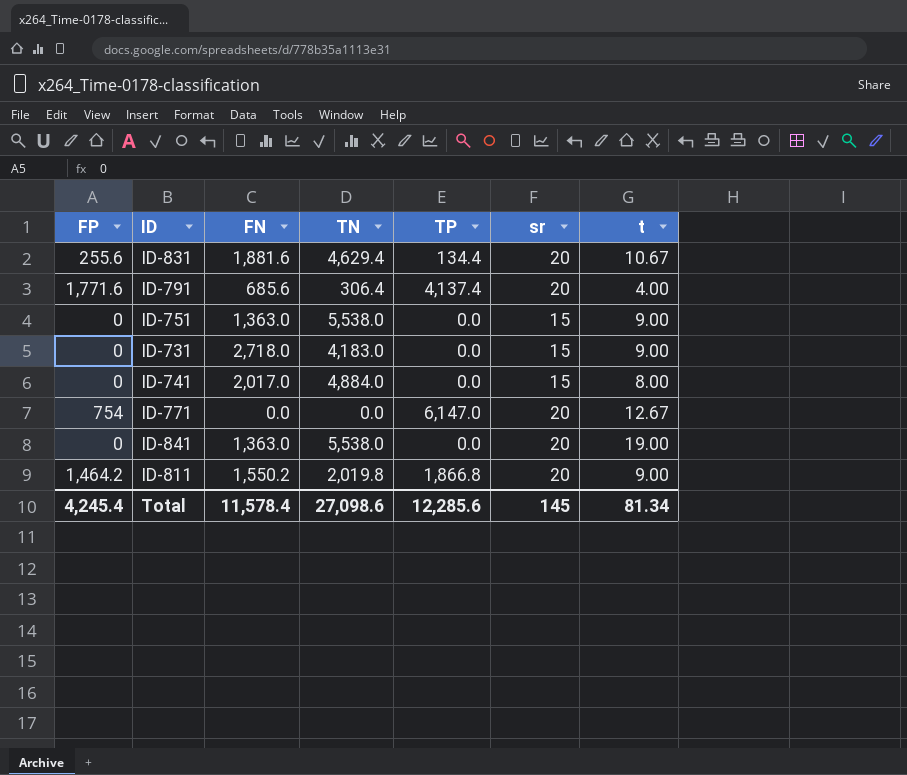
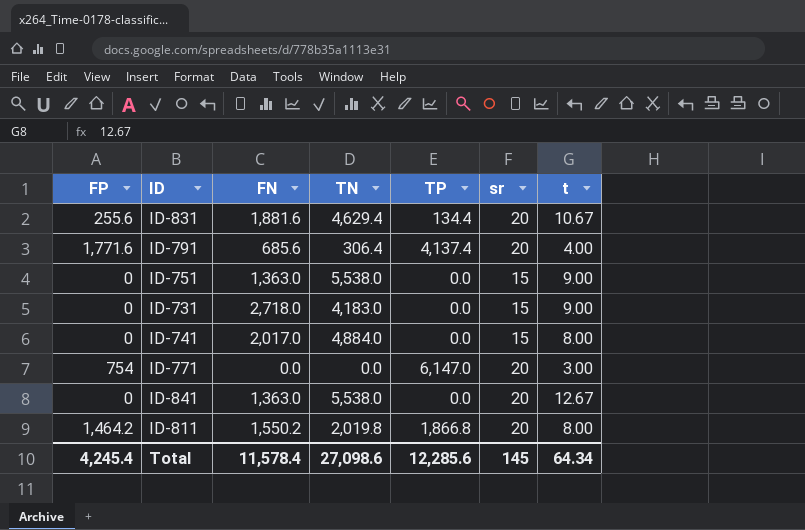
ID-771 | t: 12.67 -> 3.00
ID-841 | t: 19.00 -> 12.67
ID-811 | t: 9.00 -> 8.00
Total | t: 81.34 -> 64.34

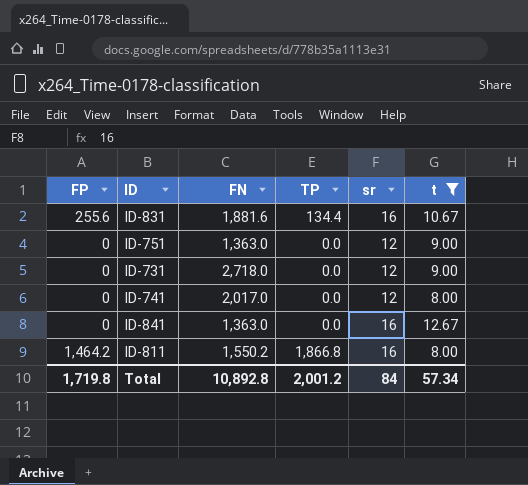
filter: none -> t >= 8.00
column TN | position: 4 -> none
ID-831 | sr: 20 -> 16
ID-751 | sr: 15 -> 12
ID-731 | sr: 15 -> 12
ID-741 | sr: 15 -> 12
ID-841 | sr: 20 -> 16
ID-811 | sr: 20 -> 16
Total | FP: 4,245.4 -> 1,719.8
Total | FN: 11,578.4 -> 10,892.8
Total | TP: 12,285.6 -> 2,001.2
Total | sr: 145 -> 84
Total | t: 64.34 -> 57.34

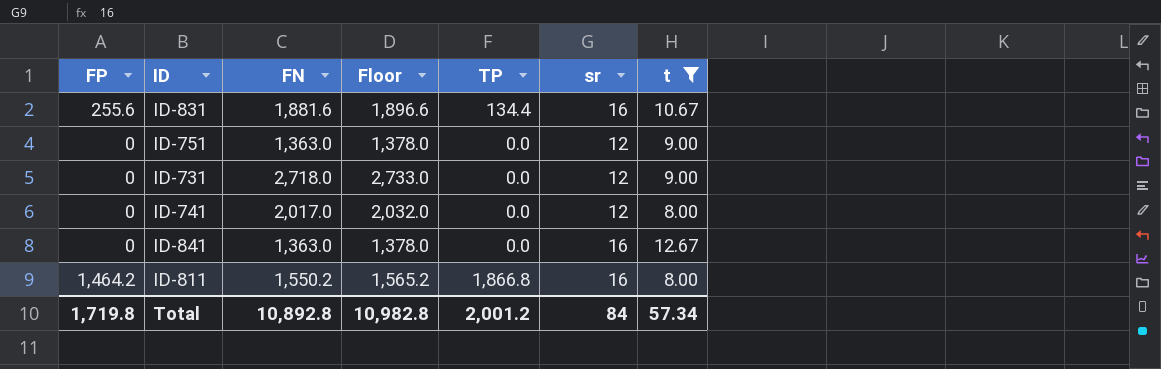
column Floor | formula: none -> [FN] + 15

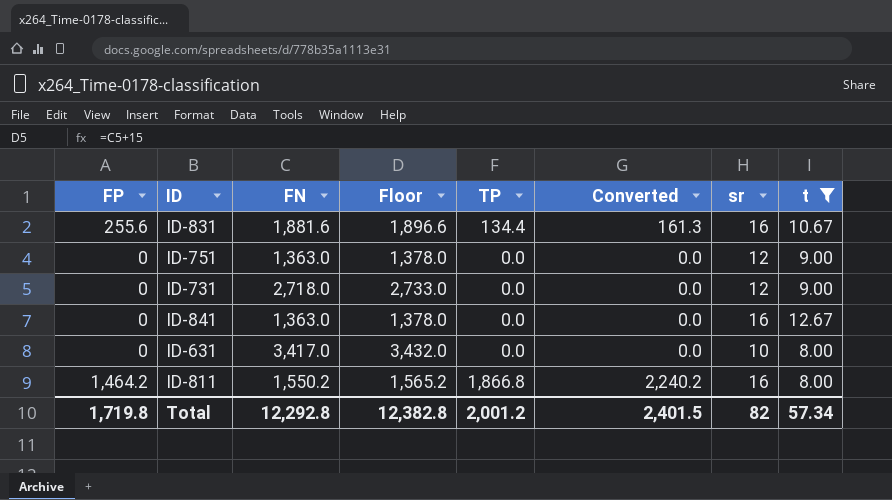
column Converted | formula: none -> [TP] * 1.2
row ID-741: 0 | 2,017.0 | 2,032.0 | 0.0 | 12 | 8.00 -> none
row ID-631: none -> 0 | 3,417.0 | 3,432.0 | 0.0 | 0.0 | 10 | 8.00
Total | FN: 10,892.8 -> 12,292.8
Total | Floor: 10,982.8 -> 12,382.8
Total | sr: 84 -> 82

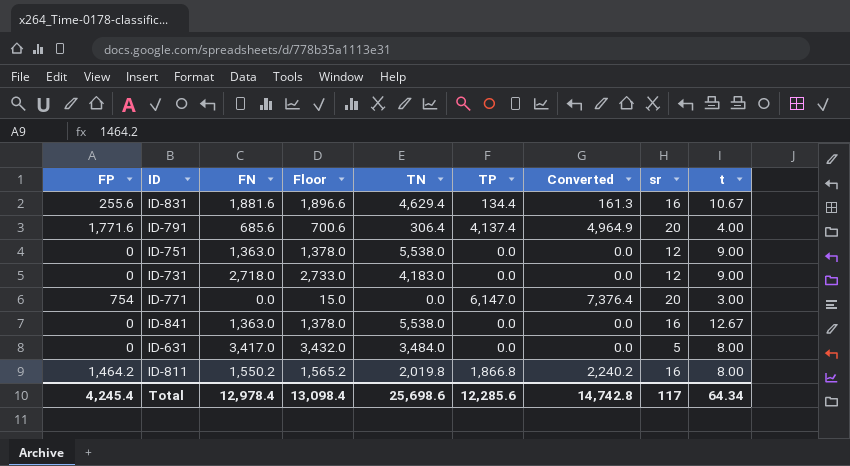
filter: t >= 8.00 -> none
column TN | position: none -> 5
ID-631 | sr: 10 -> 5
Total | FP: 1,719.8 -> 4,245.4
Total | FN: 12,292.8 -> 12,978.4
Total | Floor: 12,382.8 -> 13,098.4
Total | TP: 2,001.2 -> 12,285.6
Total | Converted: 2,401.5 -> 14,742.8
Total | sr: 82 -> 117
Total | t: 57.34 -> 64.34

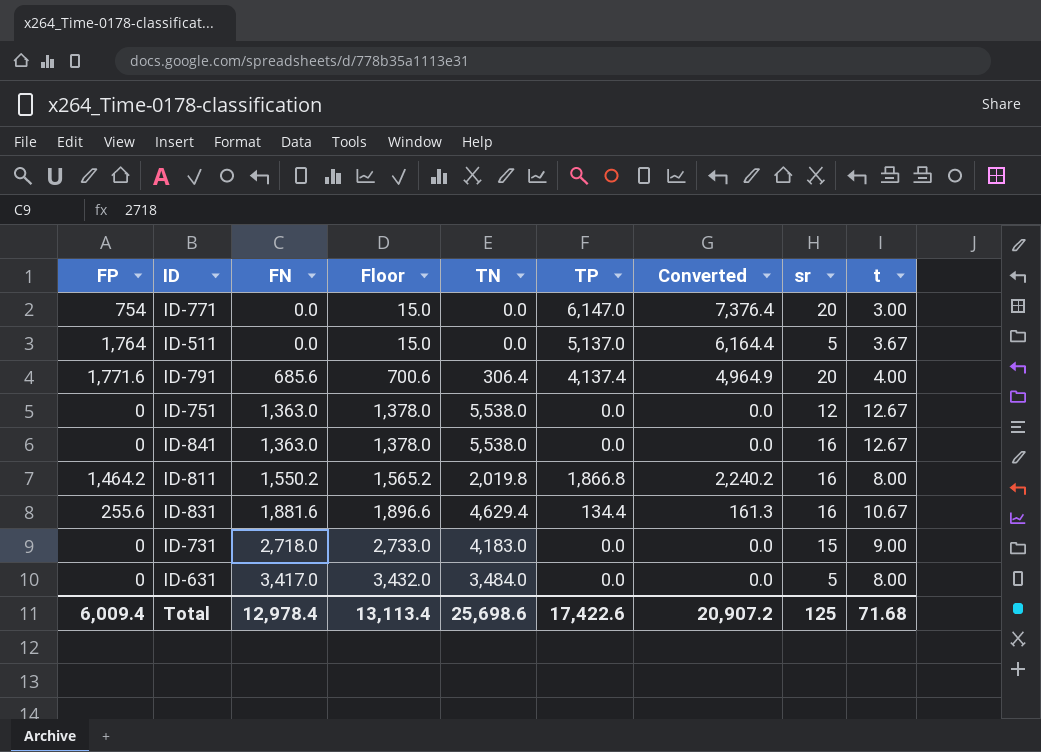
row order: none -> FN ascending
row ID-511: none -> 1,764 | 0.0 | 15.0 | 0.0 | 5,137.0 | 6,164.4 | 5 | 3.67
ID-751 | t: 9.00 -> 12.67
ID-731 | sr: 12 -> 15
Total | FP: 4,245.4 -> 6,009.4
Total | Floor: 13,098.4 -> 13,113.4
Total | TP: 12,285.6 -> 17,422.6
Total | Converted: 14,742.8 -> 20,907.2
Total | sr: 117 -> 125
Total | t: 64.34 -> 71.68

